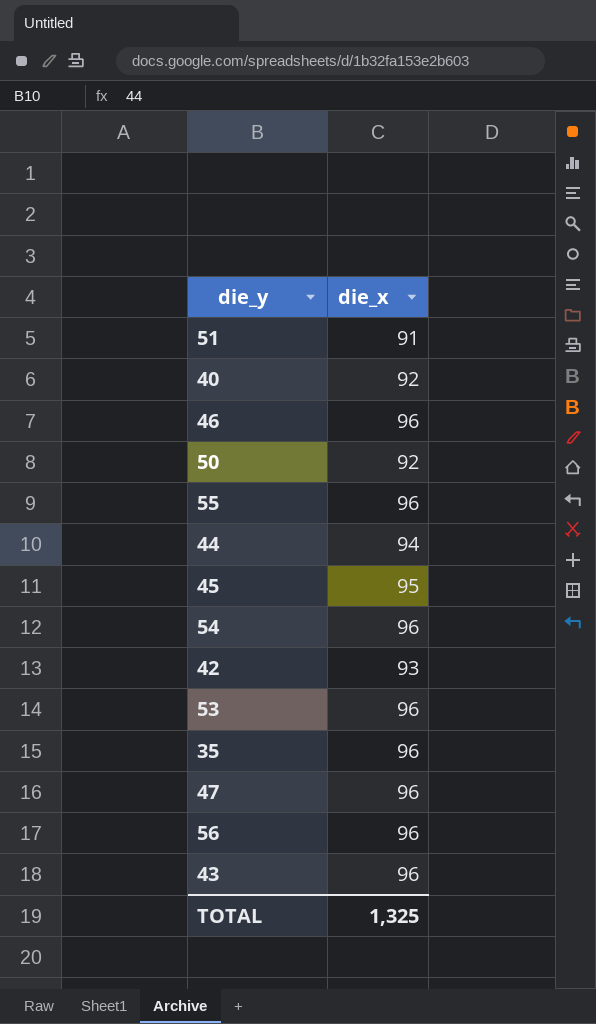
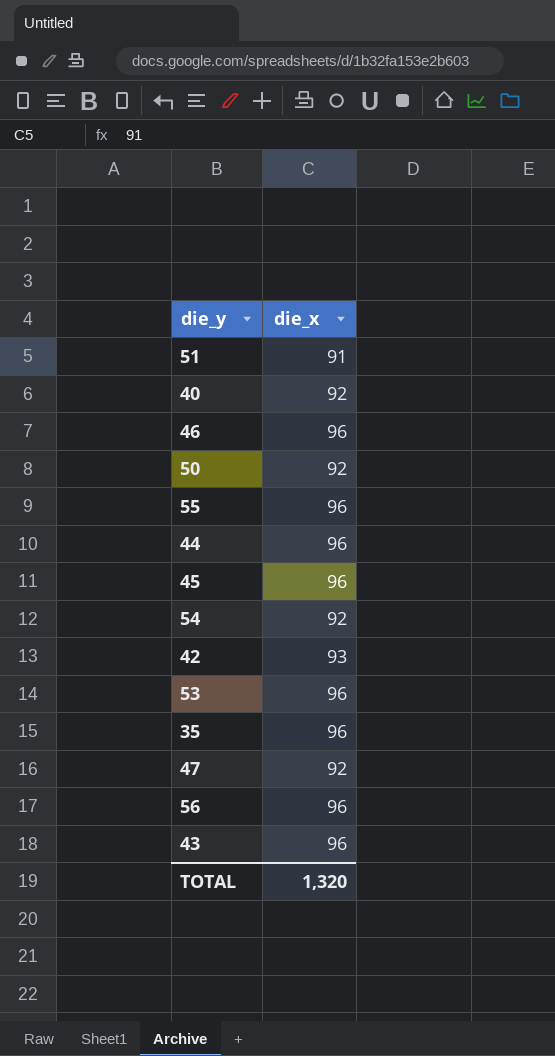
44 | die_x: 94 -> 96
45 | die_x: 95 -> 96
54 | die_x: 96 -> 92
47 | die_x: 96 -> 92
TOTAL | die_x: 1,325 -> 1,320

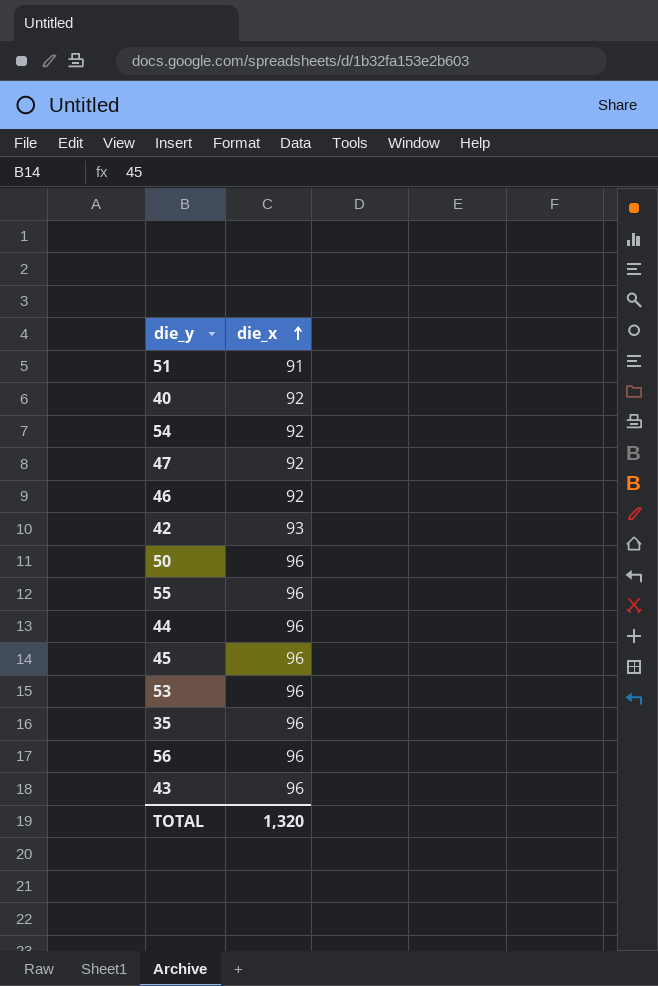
row order: none -> die_x ascending
46 | die_x: 96 -> 92
50 | die_x: 92 -> 96

